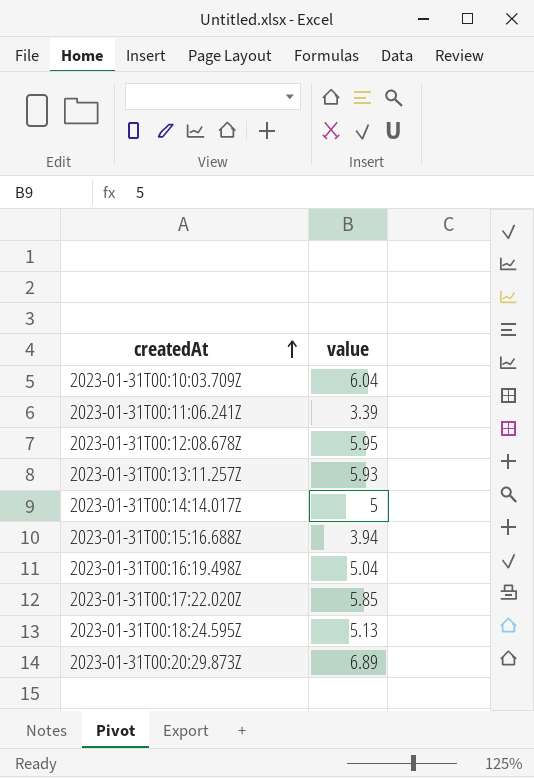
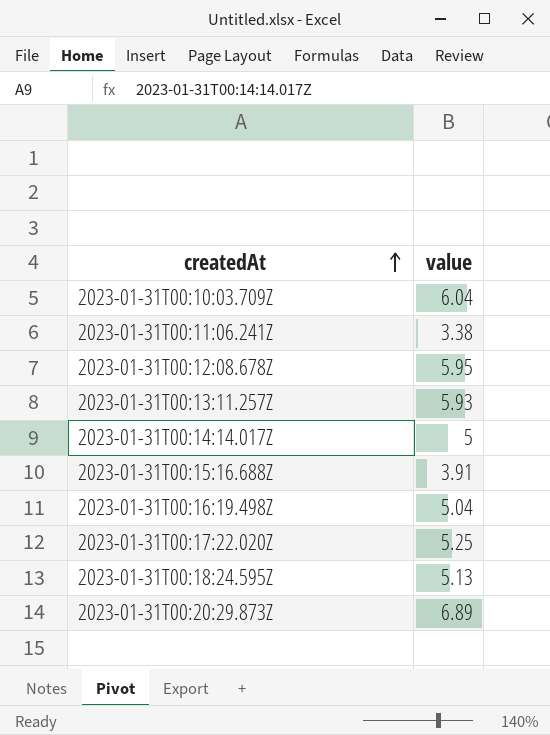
2023-01-31T00:11:06.241Z | value: 3.39 -> 3.38
2023-01-31T00:15:16.688Z | value: 3.94 -> 3.91
2023-01-31T00:17:22.020Z | value: 5.85 -> 5.25

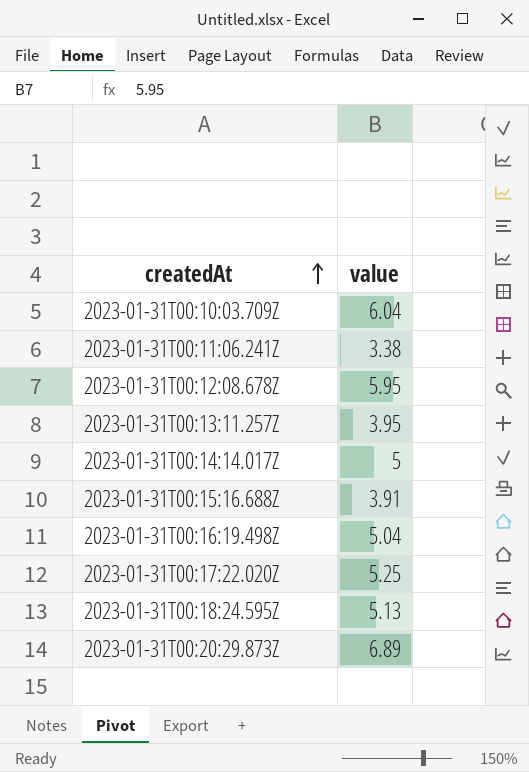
2023-01-31T00:13:11.257Z | value: 5.93 -> 3.95

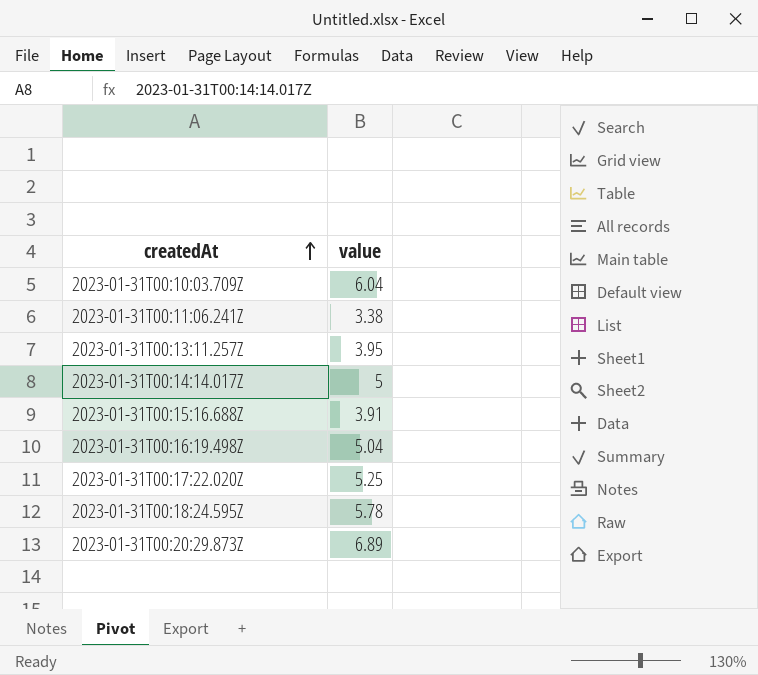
row 2023-01-31T00:12:08.678Z: 5.95 -> none
2023-01-31T00:18:24.595Z | value: 5.13 -> 5.78

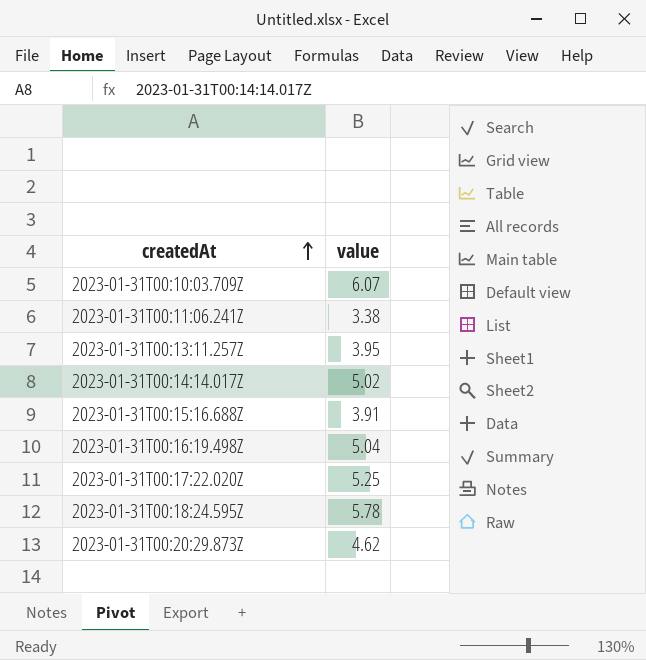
2023-01-31T00:10:03.709Z | value: 6.04 -> 6.07
2023-01-31T00:14:14.017Z | value: 5 -> 5.02
2023-01-31T00:20:29.873Z | value: 6.89 -> 4.62

